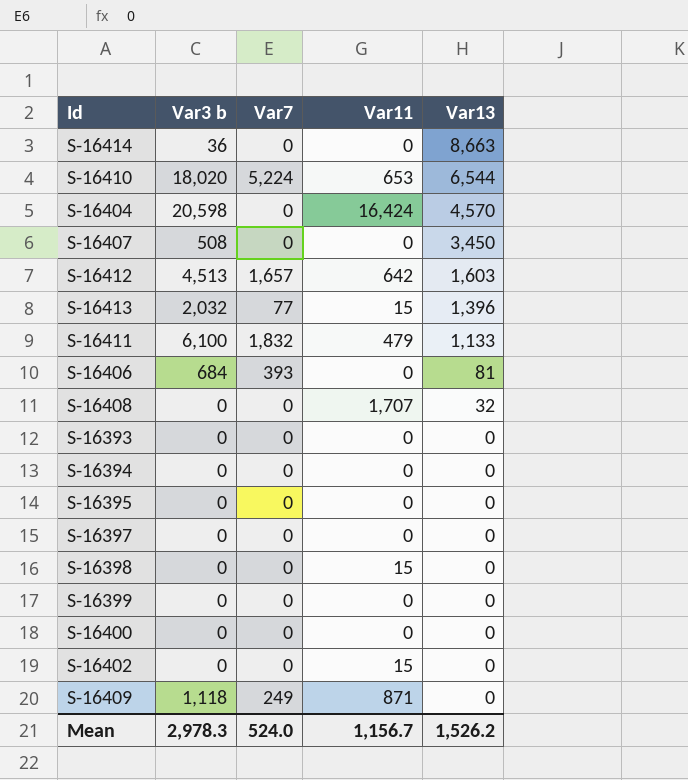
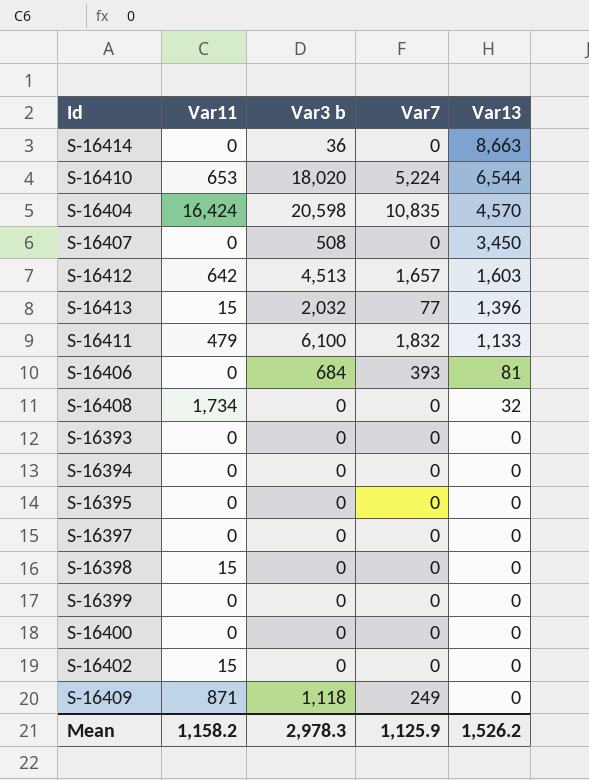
column Var11 | position: 4 -> 2
S-16404 | Var7: 0 -> 10,835
S-16408 | Var11: 1,707 -> 1,734
Mean | Var11: 1,156.7 -> 1,158.2
Mean | Var7: 524.0 -> 1,125.9

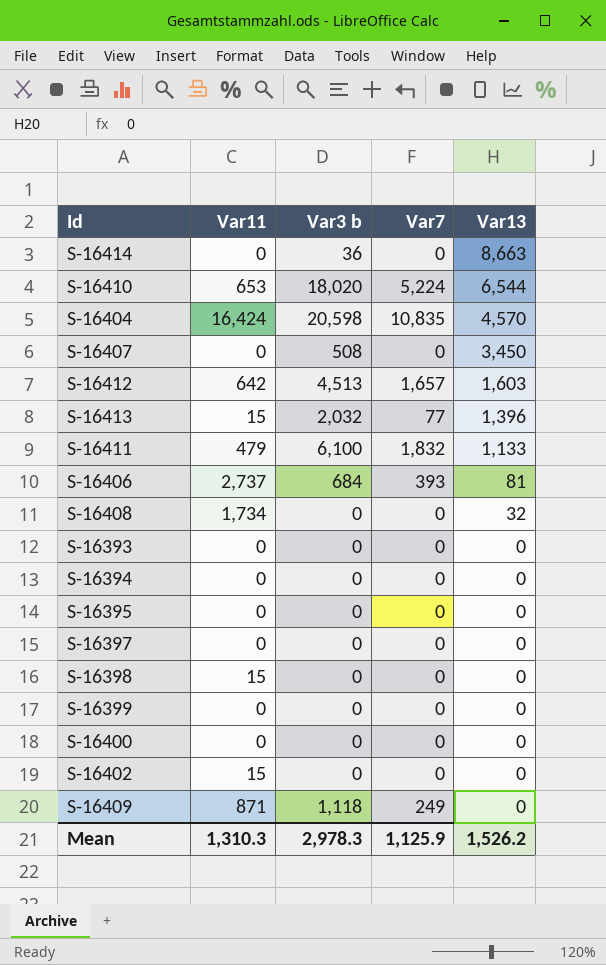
S-16406 | Var11: 0 -> 2,737
Mean | Var11: 1,158.2 -> 1,310.3

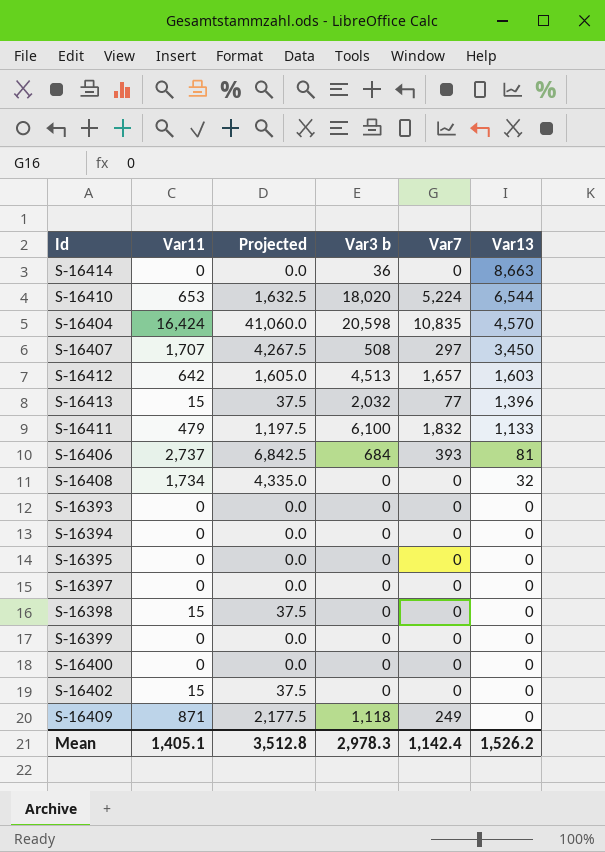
column Projected | formula: none -> [Var11] * 2.5
S-16407 | Var11: 0 -> 1,707
S-16407 | Var7: 0 -> 297
Mean | Var11: 1,310.3 -> 1,405.1
Mean | Var7: 1,125.9 -> 1,142.4

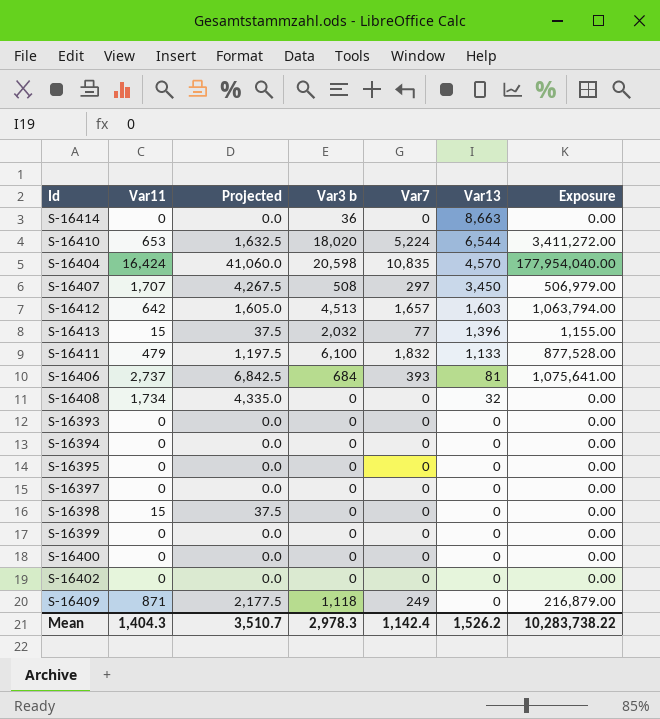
column Exposure | formula: none -> [Var11] * [Var7]
S-16402 | Var11: 15 -> 0
S-16402 | Projected: 37.5 -> 0.0
Mean | Var11: 1,405.1 -> 1,404.3
Mean | Projected: 3,512.8 -> 3,510.7

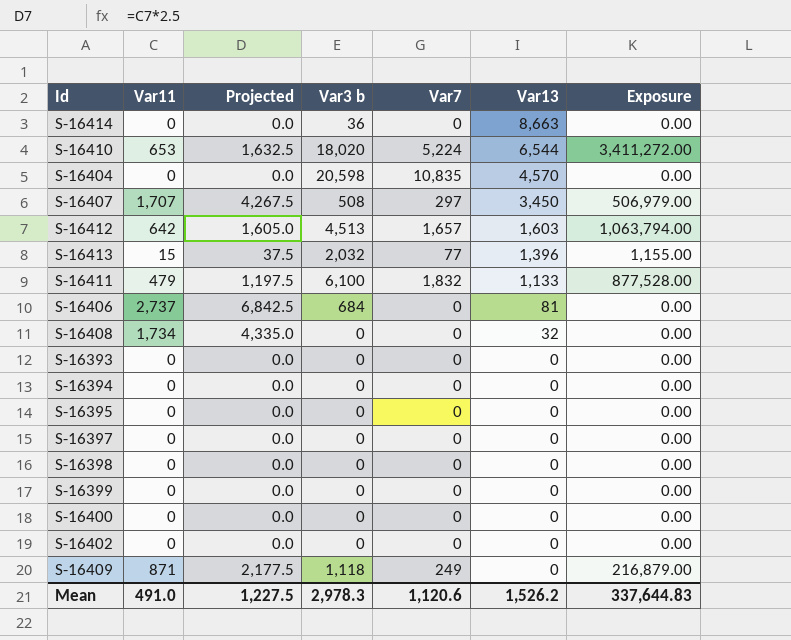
S-16404 | Var11: 16,424 -> 0
S-16404 | Projected: 41,060.0 -> 0.0
S-16404 | Exposure: 177,954,040.00 -> 0.00
S-16406 | Var7: 393 -> 0
S-16406 | Exposure: 1,075,641.00 -> 0.00
S-16398 | Var11: 15 -> 0
S-16398 | Projected: 37.5 -> 0.0
Mean | Var11: 1,404.3 -> 491.0
Mean | Projected: 3,510.7 -> 1,227.5
Mean | Var7: 1,142.4 -> 1,120.6
Mean | Exposure: 10,283,738.22 -> 337,644.83

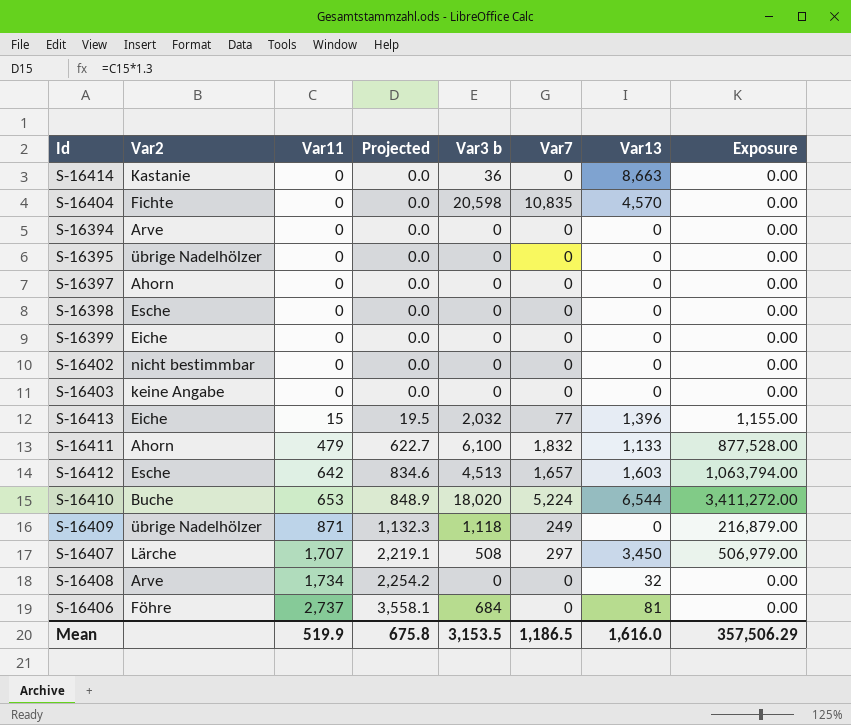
row order: Var13 descending -> Var11 ascending
column Var2 | position: none -> 2
column Projected | formula: [Var11] * 2.5 -> [Var11] * 1.3
row S-16393: 0 | 0.0 | 0 | 0 | 0 | 0.00 -> none
row S-16400: 0 | 0.0 | 0 | 0 | 0 | 0.00 -> none
row S-16403: none -> keine Angabe | 0 | 0.0 | 0 | 0 | 0 | 0.00
Mean | Var11: 491.0 -> 519.9
Mean | Projected: 1,227.5 -> 675.8
Mean | Var3 b: 2,978.3 -> 3,153.5
Mean | Var7: 1,120.6 -> 1,186.5
Mean | Var13: 1,526.2 -> 1,616.0
Mean | Exposure: 337,644.83 -> 357,506.29

